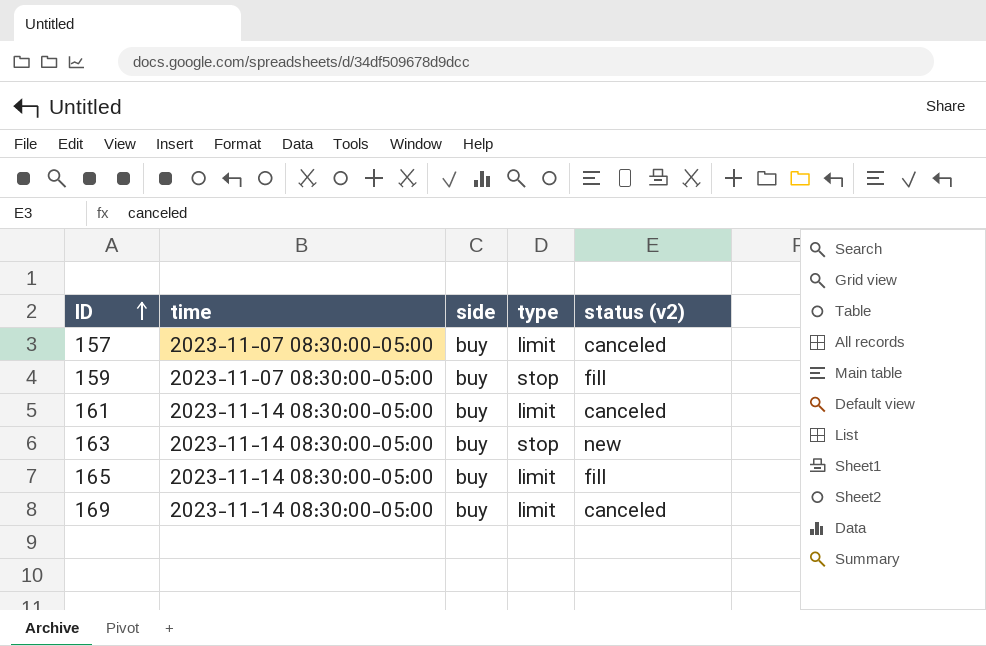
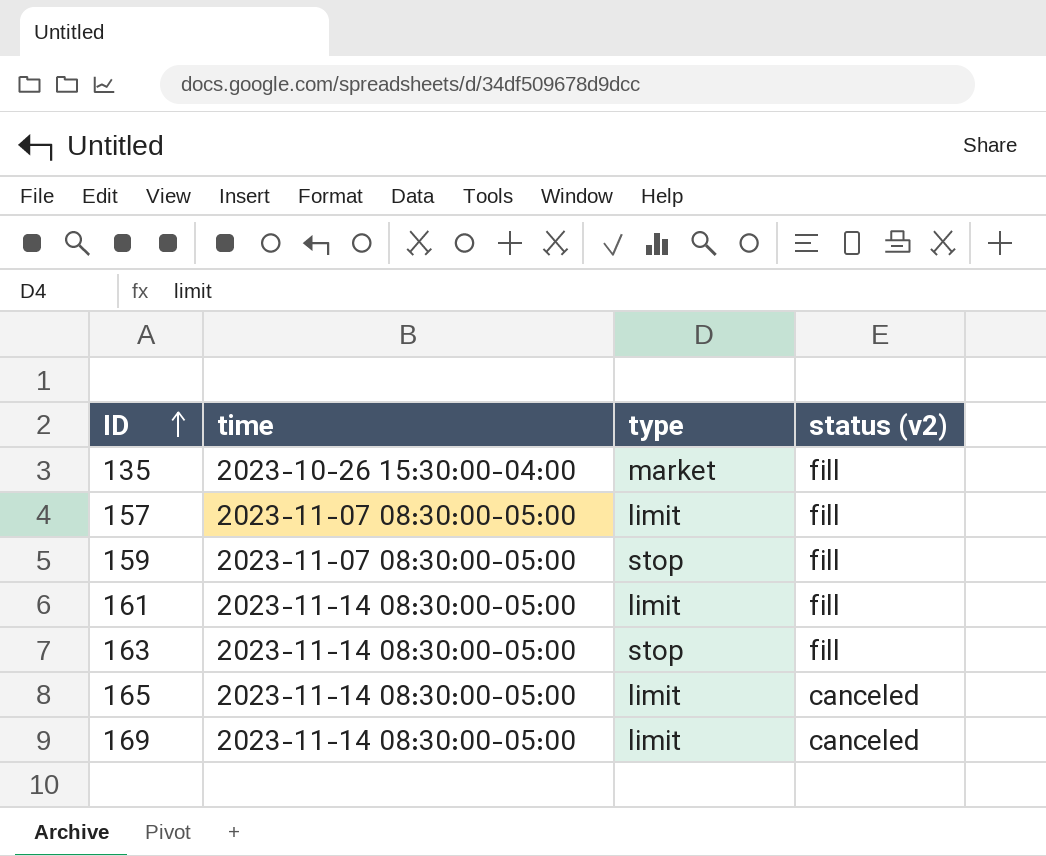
column side | position: 3 -> none
row 135: none -> 2023-10-26 15:30:00-04:00 | market | fill
157 | status (v2): canceled -> fill
161 | status (v2): canceled -> fill
163 | status (v2): new -> fill
165 | status (v2): fill -> canceled

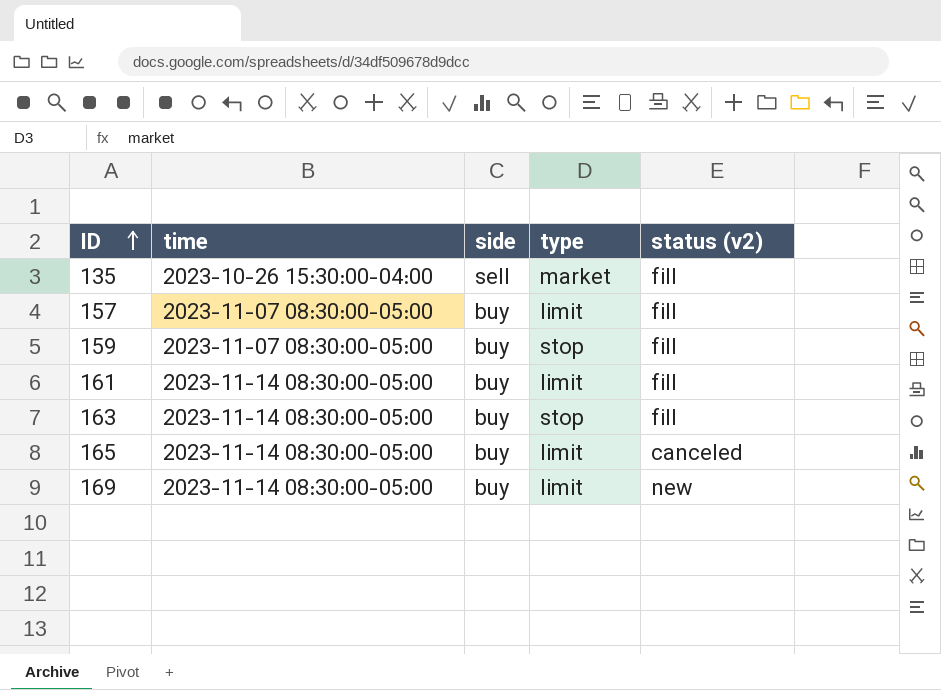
column side | position: none -> 3
169 | status (v2): canceled -> new

